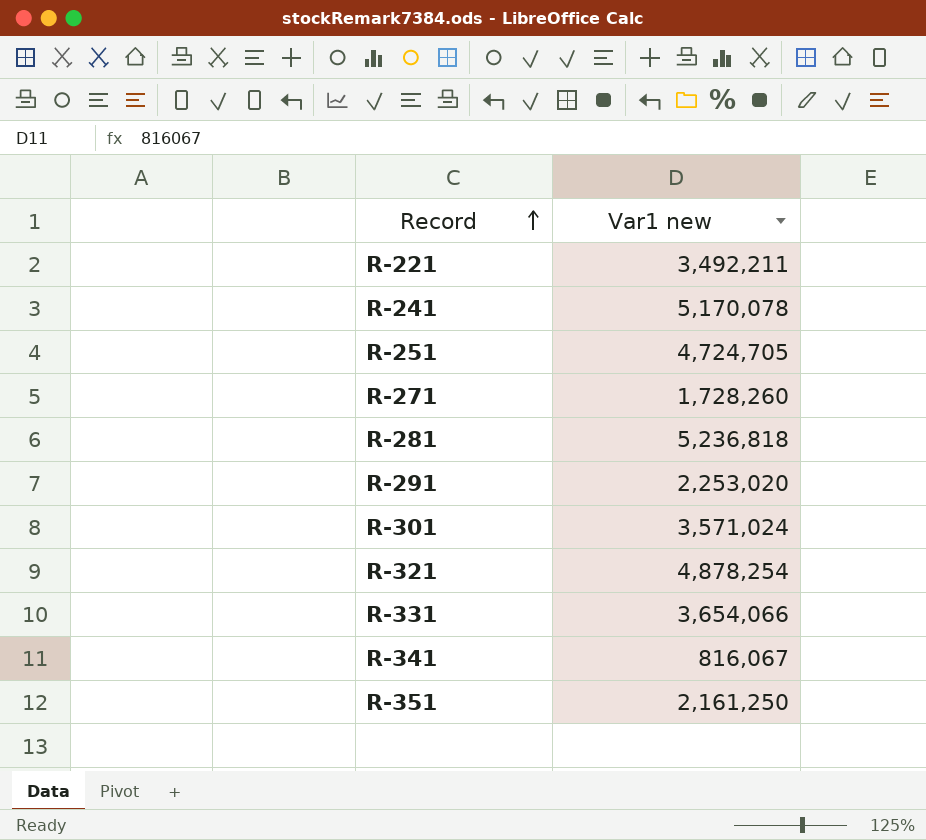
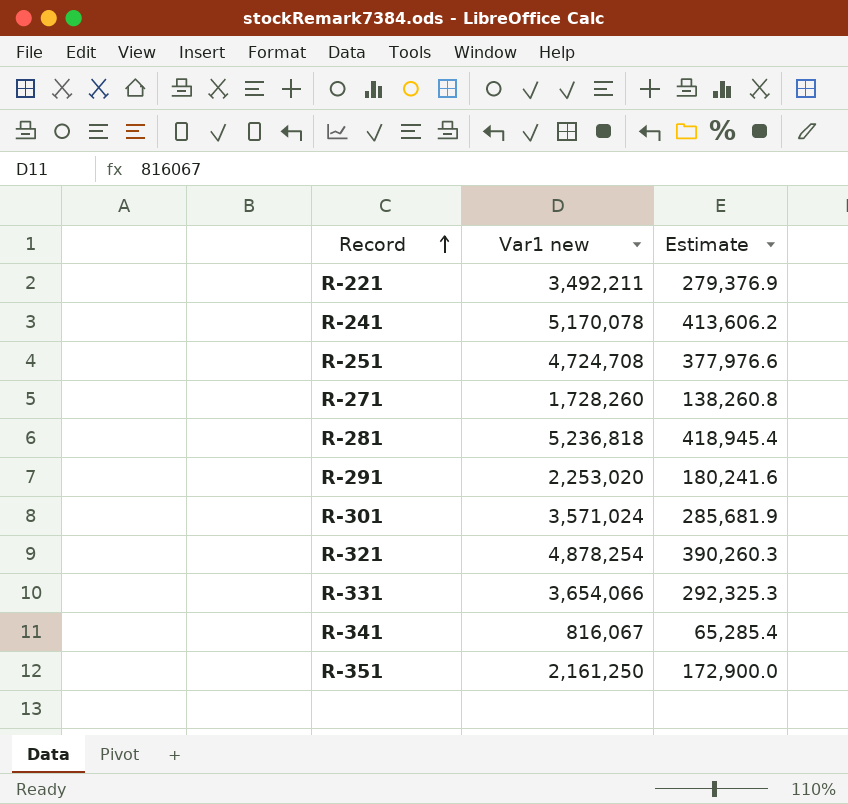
column Estimate | formula: none -> [Var1 new] * 0.08
R-251 | Var1 new: 4,724,705 -> 4,724,708

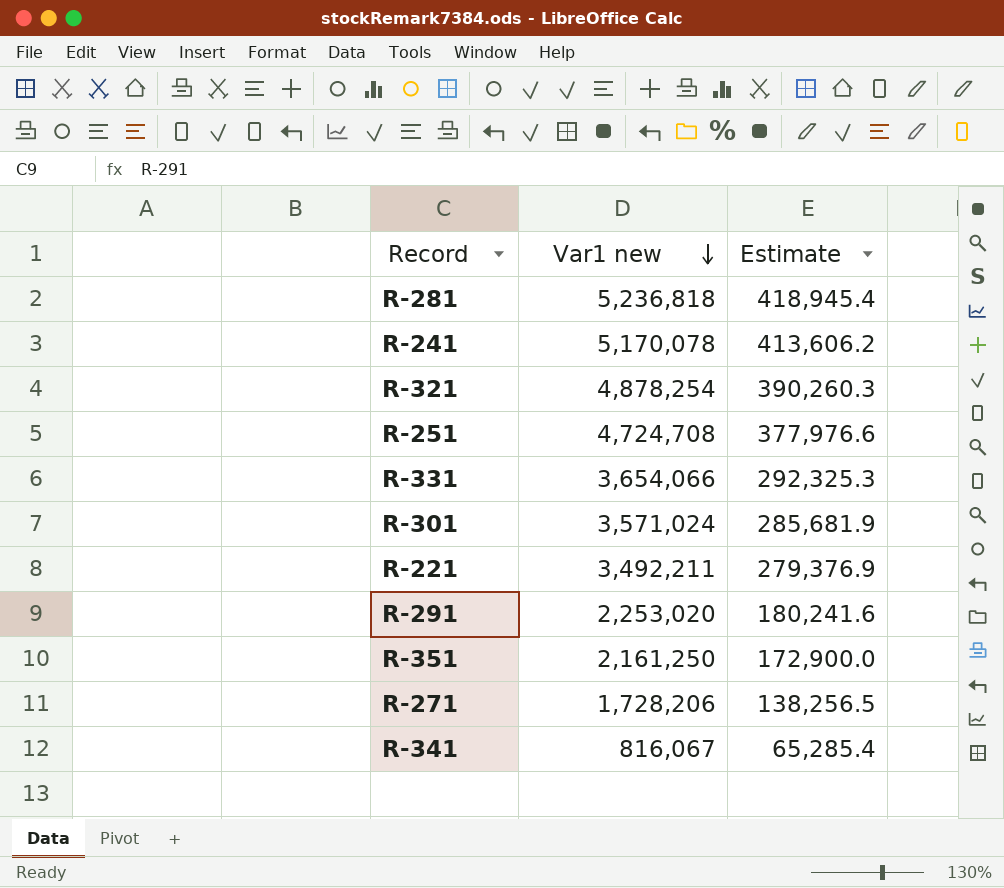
row order: Record ascending -> Var1 new descending
R-271 | Var1 new: 1,728,260 -> 1,728,206
R-271 | Estimate: 138,260.8 -> 138,256.5

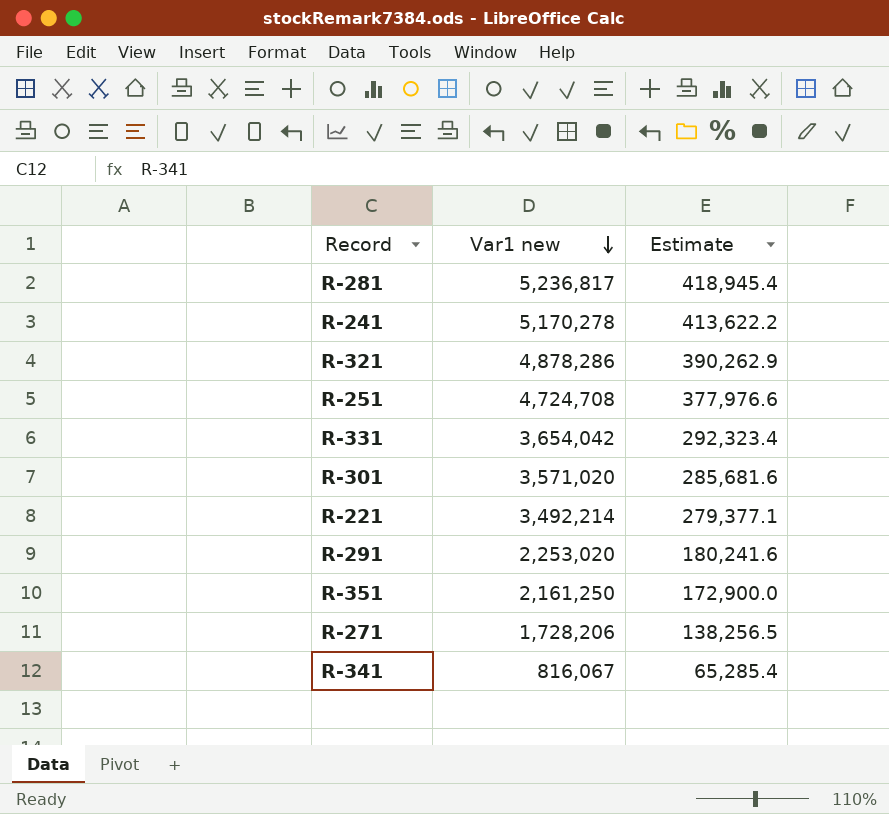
R-281 | Var1 new: 5,236,818 -> 5,236,817
R-241 | Var1 new: 5,170,078 -> 5,170,278
R-241 | Estimate: 413,606.2 -> 413,622.2
R-321 | Var1 new: 4,878,254 -> 4,878,286
R-321 | Estimate: 390,260.3 -> 390,262.9
R-331 | Var1 new: 3,654,066 -> 3,654,042
R-331 | Estimate: 292,325.3 -> 292,323.4
R-301 | Var1 new: 3,571,024 -> 3,571,020
R-301 | Estimate: 285,681.9 -> 285,681.6
R-221 | Var1 new: 3,492,211 -> 3,492,214
R-221 | Estimate: 279,376.9 -> 279,377.1

